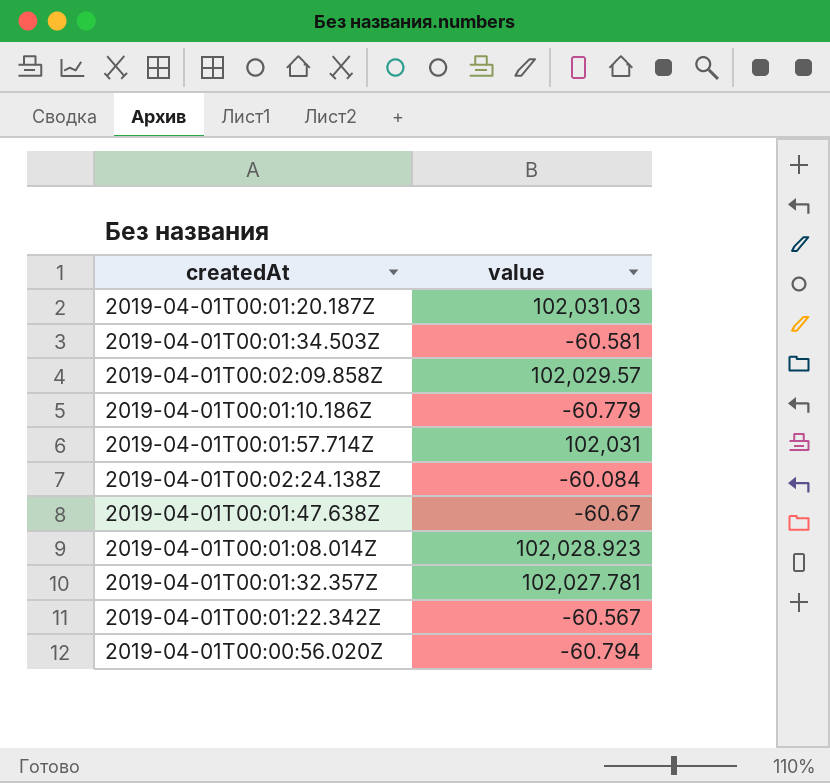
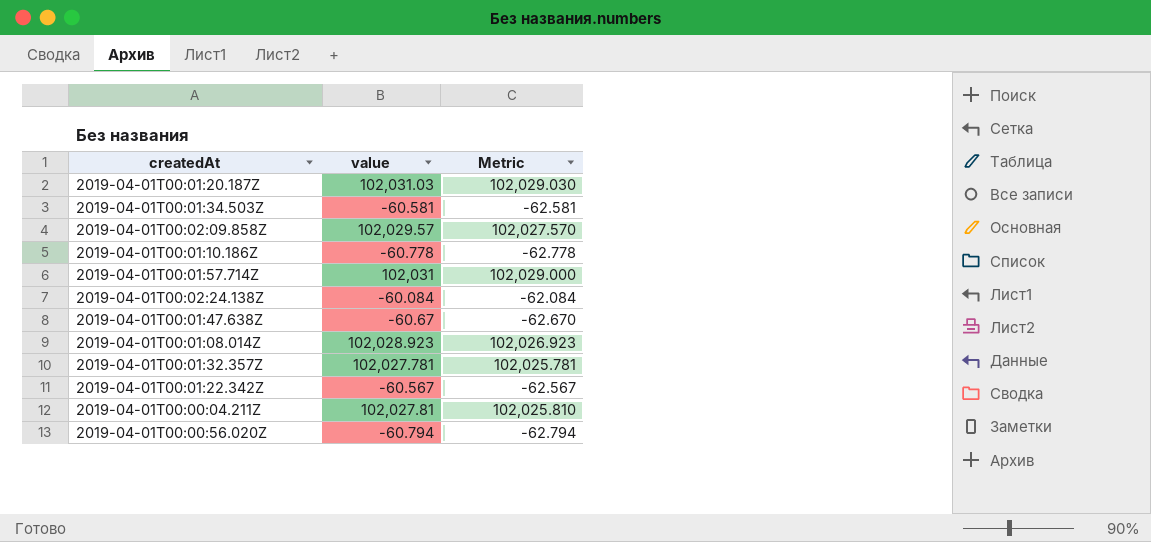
column Metric | formula: none -> [value] - 2
2019-04-01T00:01:10.186Z | value: -60.779 -> -60.778
row 2019-04-01T00:00:04.211Z: none -> 102,027.81 | 102,025.810

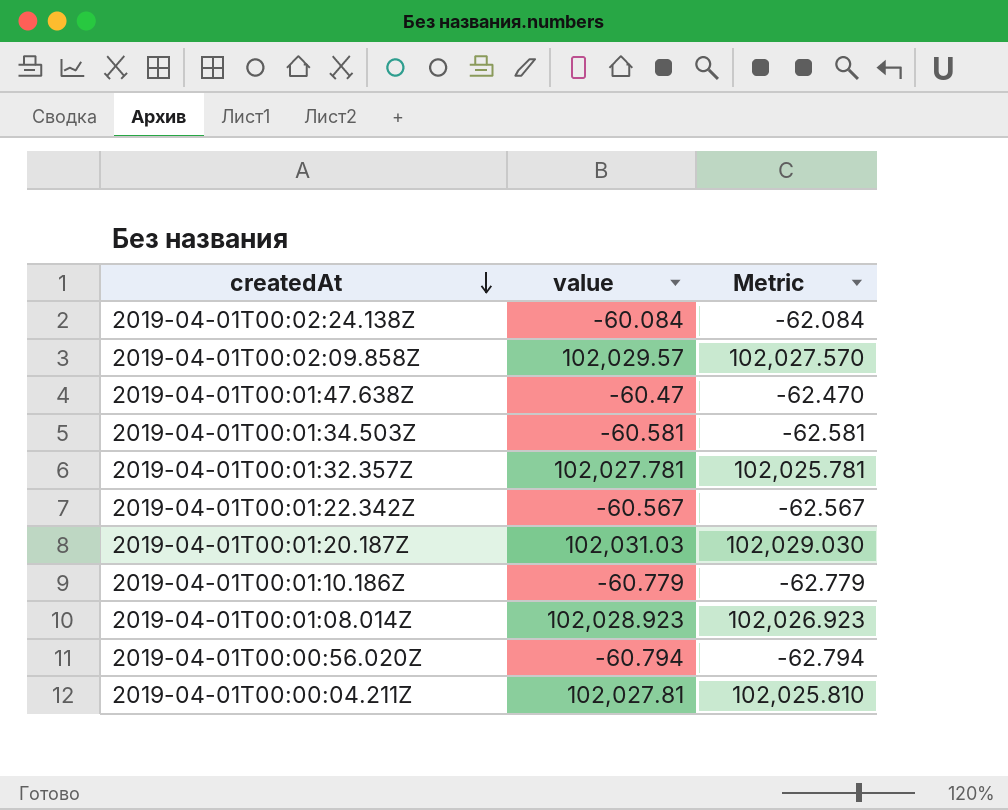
row order: none -> createdAt descending
row 2019-04-01T00:01:57.714Z: 102,031 | 102,029.000 -> none
2019-04-01T00:01:47.638Z | value: -60.67 -> -60.47
2019-04-01T00:01:47.638Z | Metric: -62.670 -> -62.470
2019-04-01T00:01:10.186Z | value: -60.778 -> -60.779
2019-04-01T00:01:10.186Z | Metric: -62.778 -> -62.779

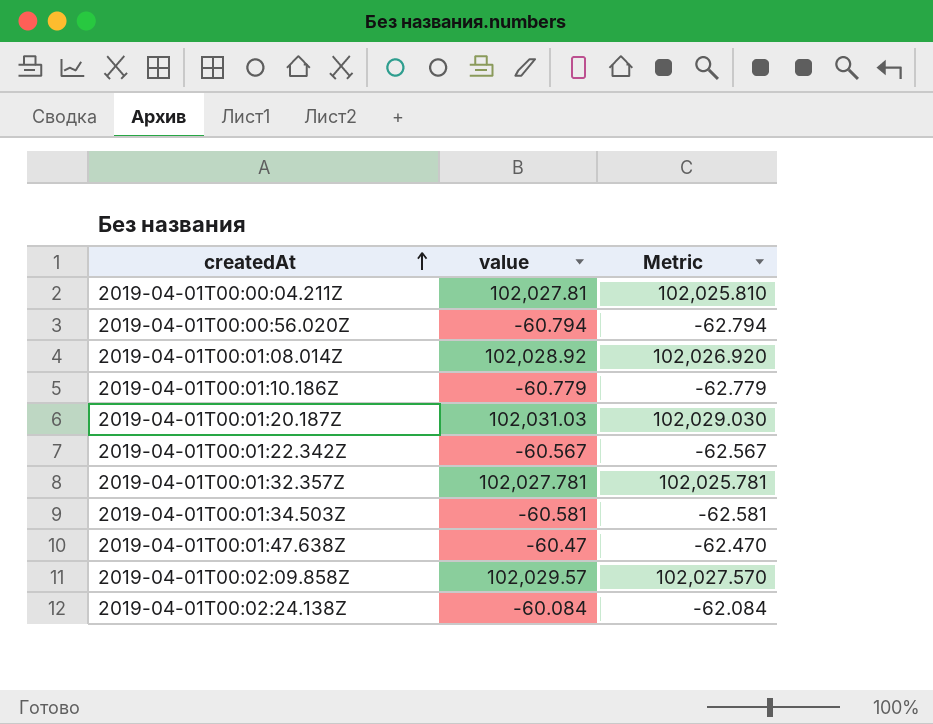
row order: createdAt descending -> createdAt ascending
2019-04-01T00:01:08.014Z | value: 102,028.923 -> 102,028.92
2019-04-01T00:01:08.014Z | Metric: 102,026.923 -> 102,026.920

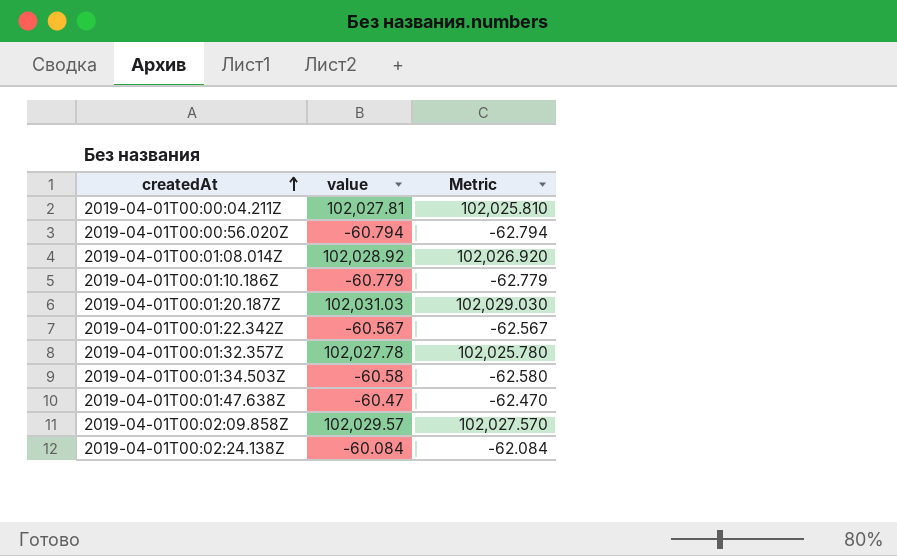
2019-04-01T00:01:32.357Z | value: 102,027.781 -> 102,027.78
2019-04-01T00:01:32.357Z | Metric: 102,025.781 -> 102,025.780
2019-04-01T00:01:34.503Z | value: -60.581 -> -60.58
2019-04-01T00:01:34.503Z | Metric: -62.581 -> -62.580

